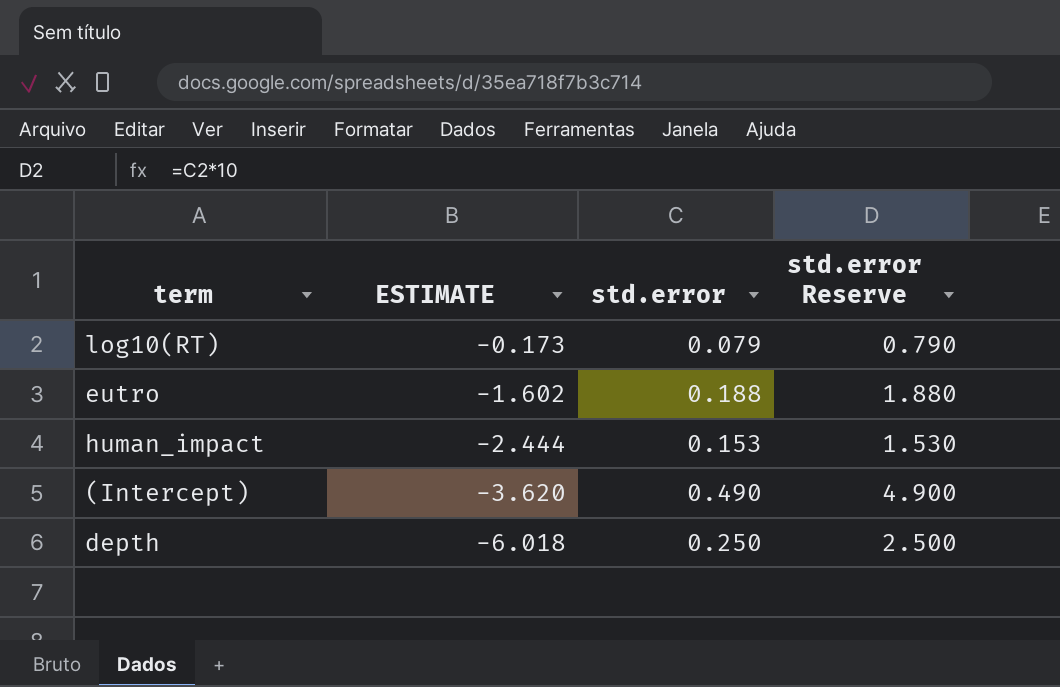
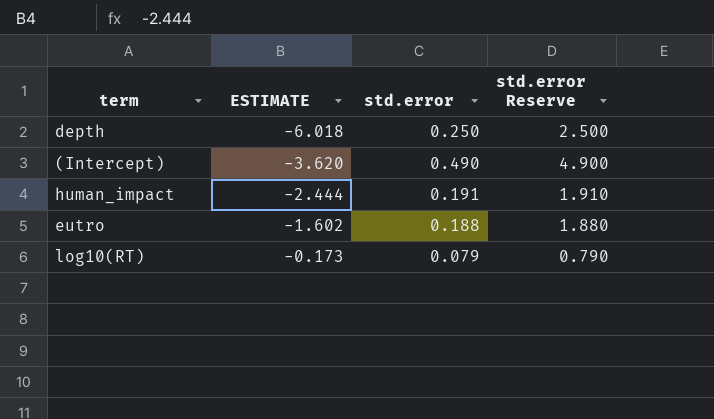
row order: ESTIMATE descending -> ESTIMATE ascending
human_impact | std.error: 0.153 -> 0.191
human_impact | std.error Reserve: 1.530 -> 1.910

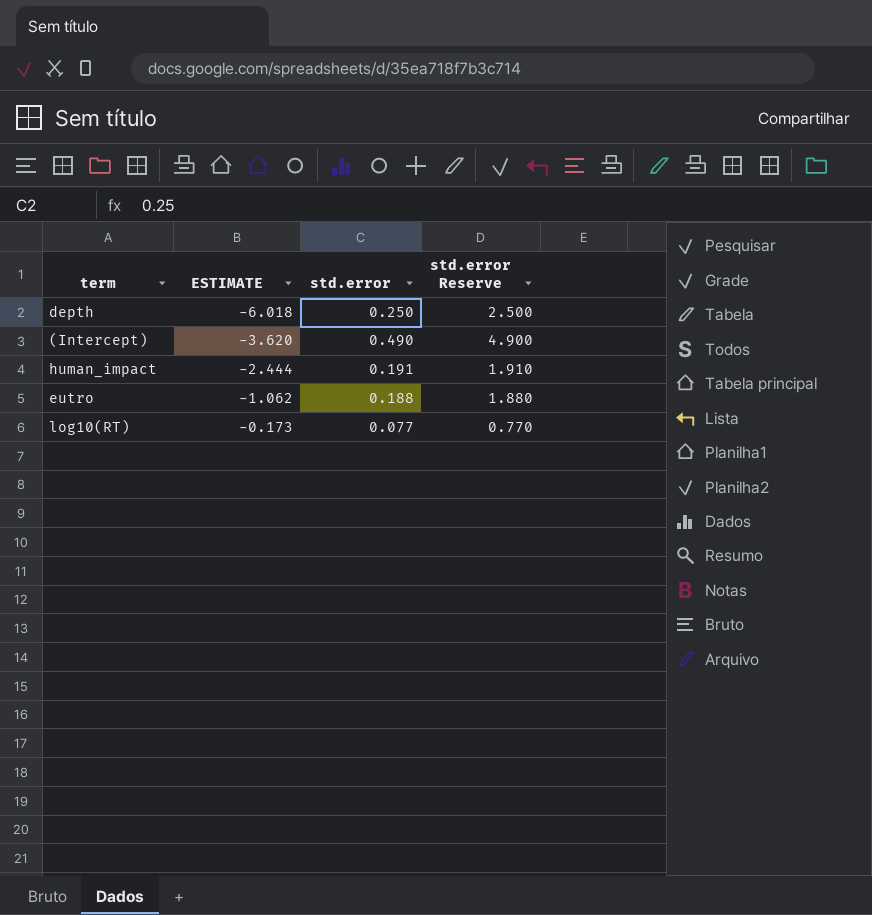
eutro | ESTIMATE: -1.602 -> -1.062
log10(RT) | std.error: 0.079 -> 0.077
log10(RT) | std.error Reserve: 0.790 -> 0.770

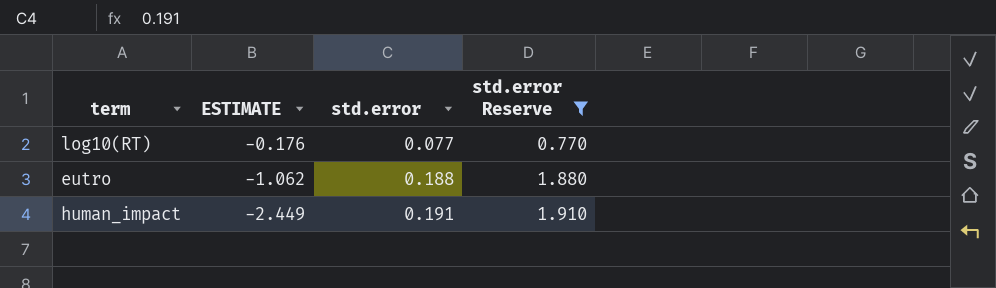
filter: none -> std.error Reserve <= 1.910
row order: ESTIMATE ascending -> ESTIMATE descending
log10(RT) | ESTIMATE: -0.173 -> -0.176
human_impact | ESTIMATE: -2.444 -> -2.449

